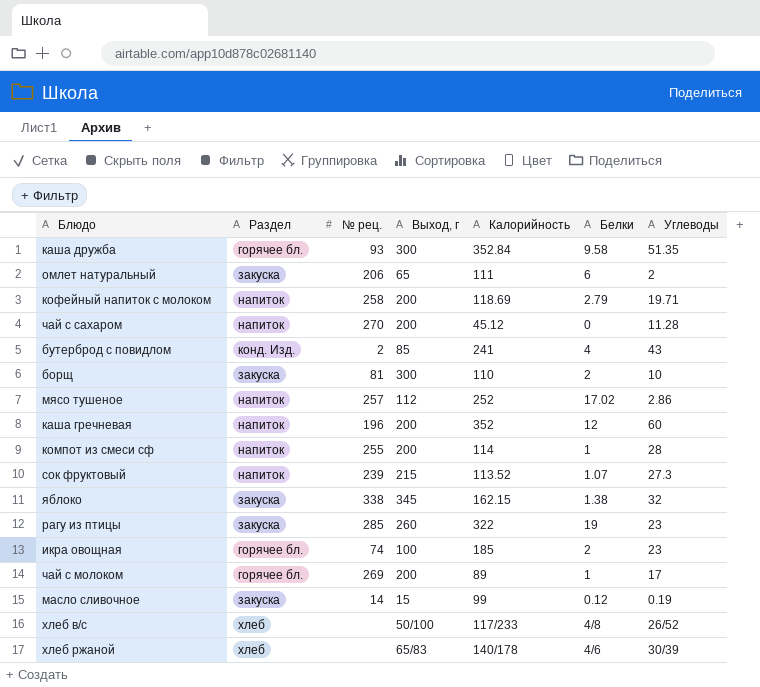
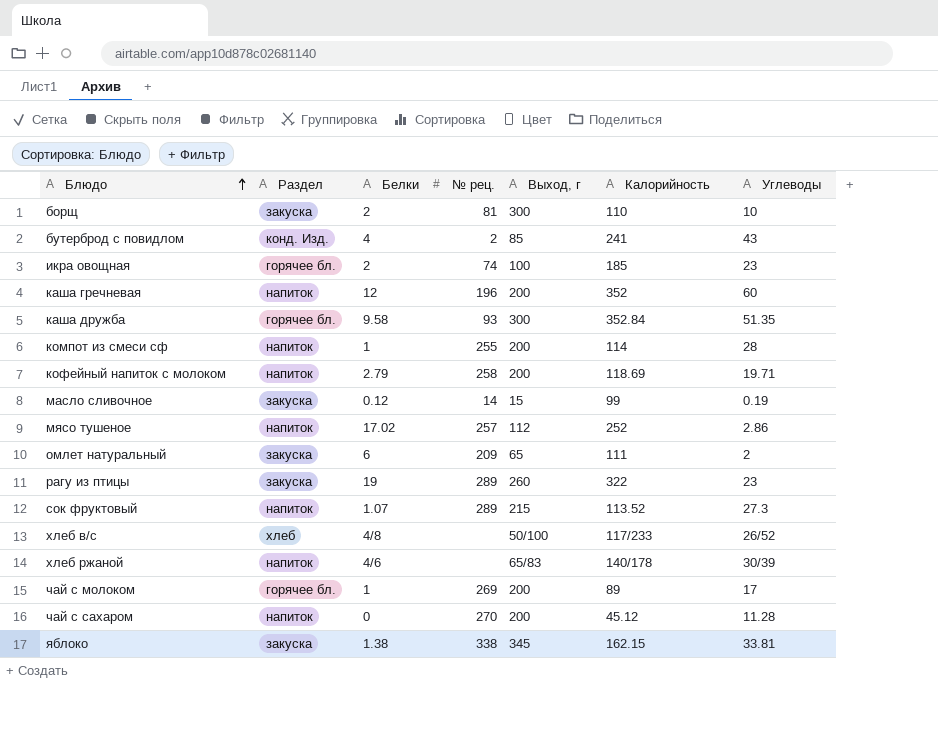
row order: none -> Блюдо ascending
column Белки | position: 6 -> 3
омлет натуральный | № рец.: 206 -> 209
рагу из птицы | № рец.: 285 -> 289
сок фруктовый | № рец.: 239 -> 289
хлеб ржаной | Раздел: хлеб -> напиток
яблоко | Углеводы: 32 -> 33.81

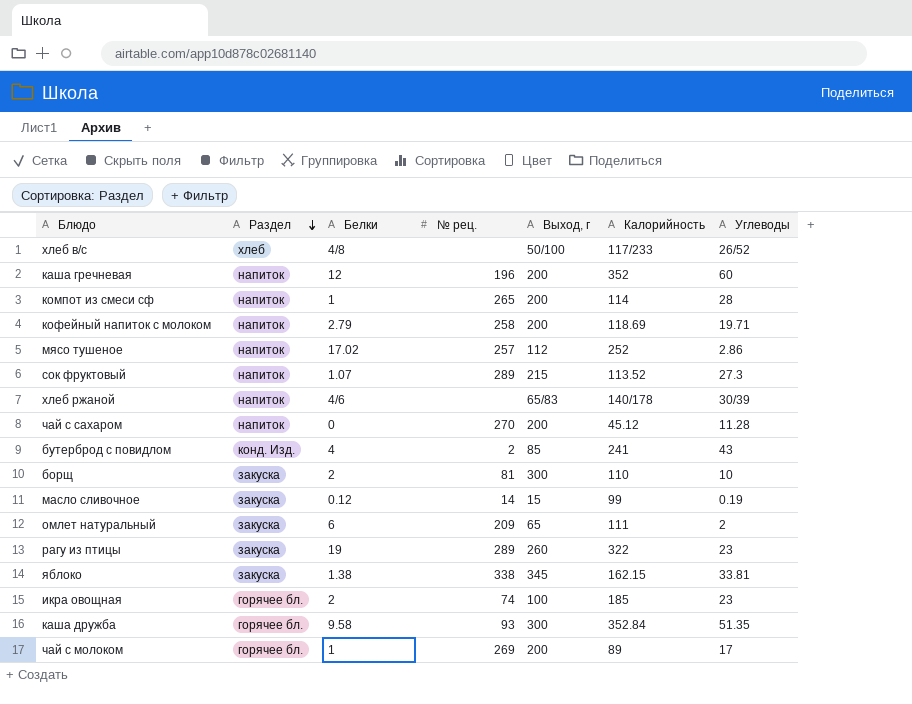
row order: Блюдо ascending -> Раздел descending
компот из смеси сф | № рец.: 255 -> 265

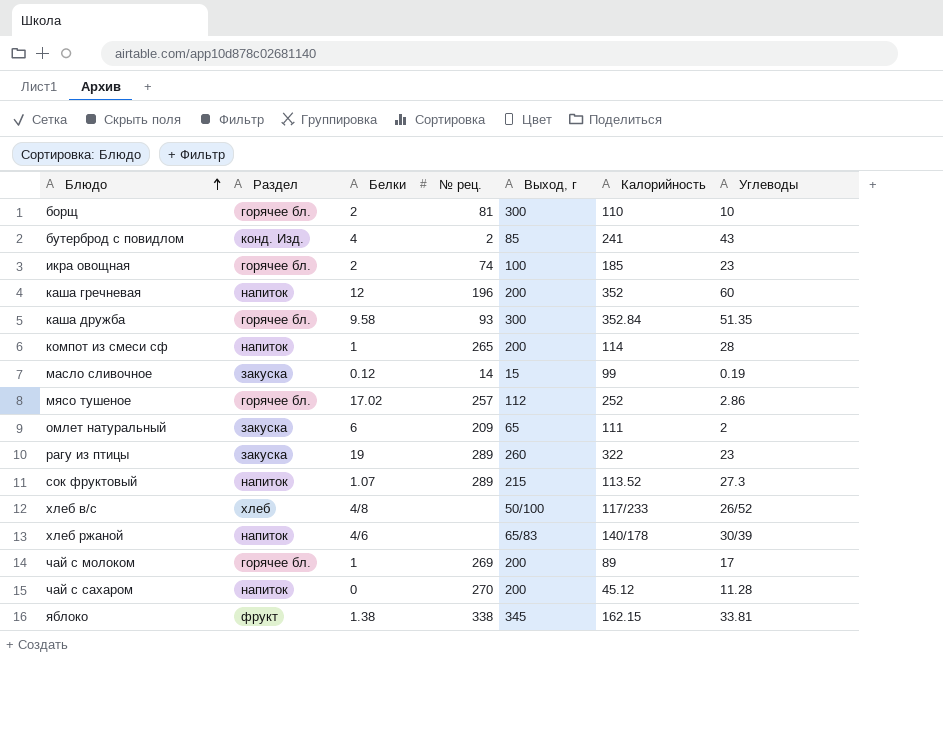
row order: Раздел descending -> Блюдо ascending
row кофейный напиток с молоком: напиток | 2.79 | 258 | 200 | 118.69 | 19.71 -> none
борщ | Раздел: закуска -> горячее бл.
мясо тушеное | Раздел: напиток -> горячее бл.
яблоко | Раздел: закуска -> фрукт

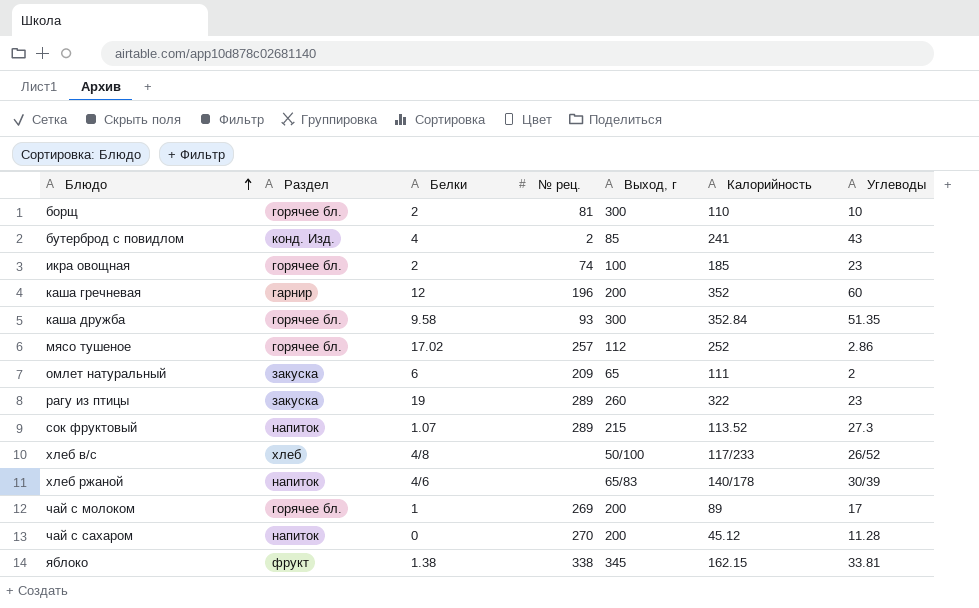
row компот из смеси сф: напиток | 1 | 265 | 200 | 114 | 28 -> none
row масло сливочное: закуска | 0.12 | 14 | 15 | 99 | 0.19 -> none
каша гречневая | Раздел: напиток -> гарнир

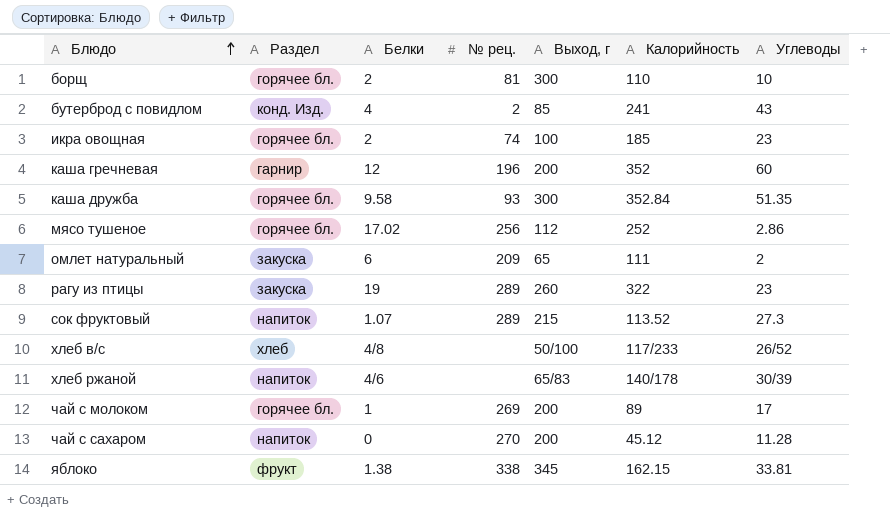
мясо тушеное | № рец.: 257 -> 256

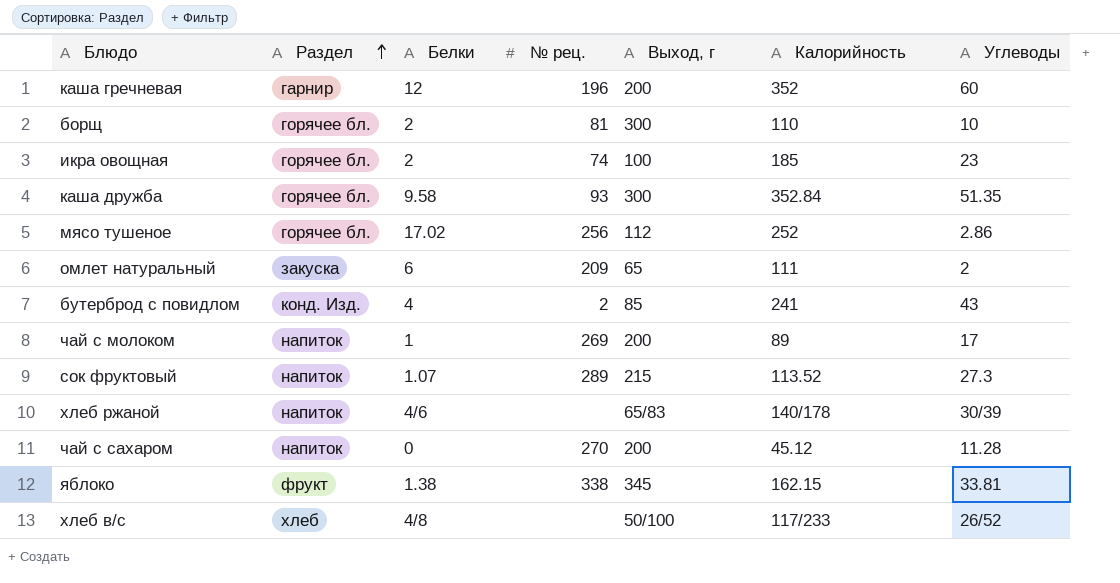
row order: Блюдо ascending -> Раздел ascending
row рагу из птицы: закуска | 19 | 289 | 260 | 322 | 23 -> none
чай с молоком | Раздел: горячее бл. -> напиток

